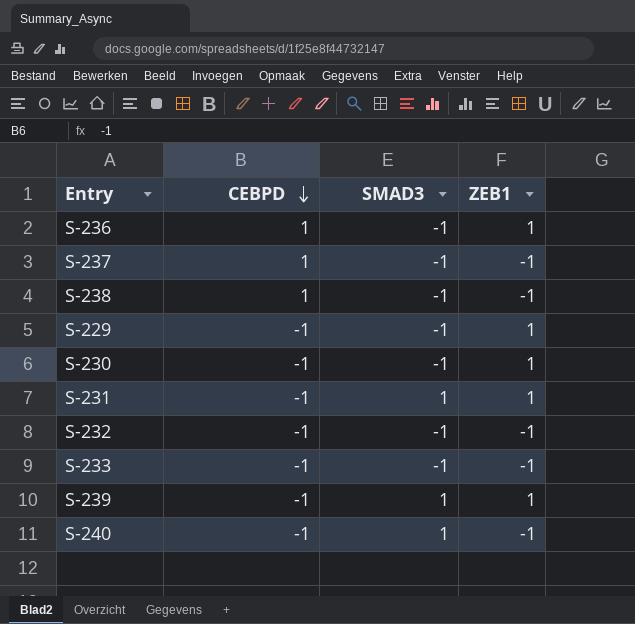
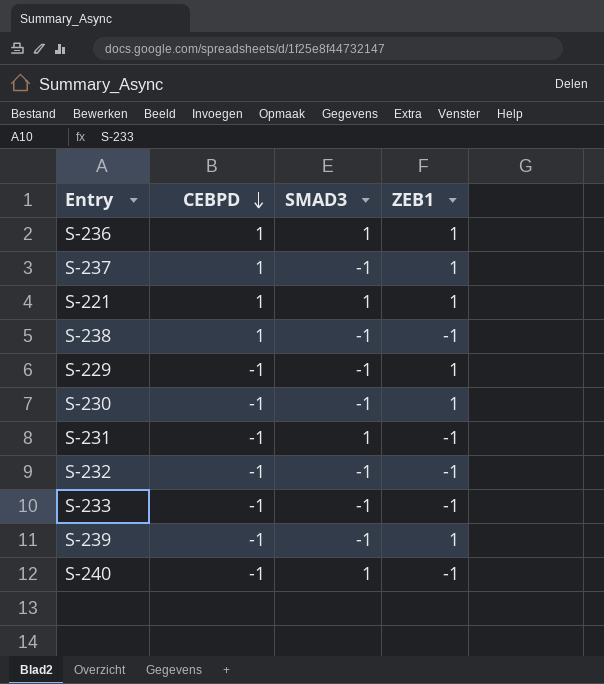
S-236 | SMAD3: -1 -> 1
S-237 | ZEB1: -1 -> 1
row S-221: none -> 1 | 1 | 1
S-231 | ZEB1: 1 -> -1
S-239 | SMAD3: 1 -> -1

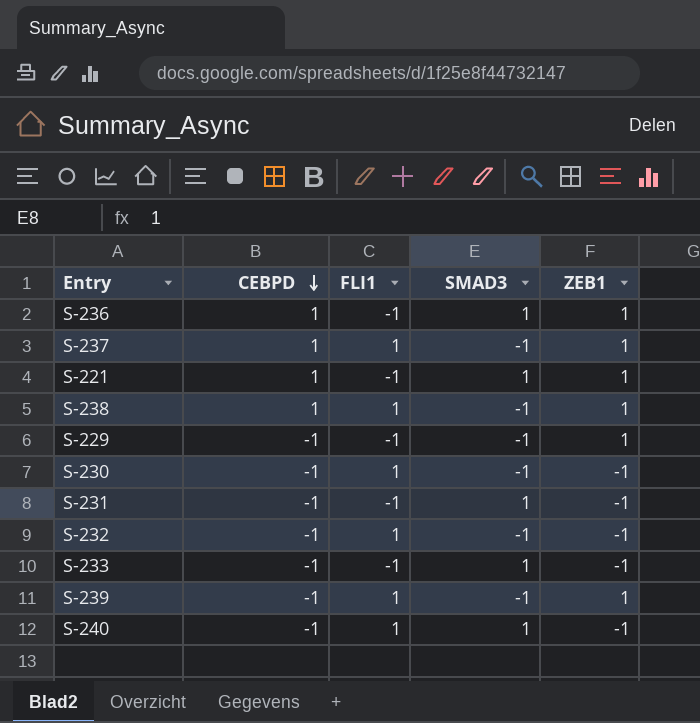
column FLI1 | position: none -> 3
S-238 | ZEB1: -1 -> 1
S-230 | ZEB1: 1 -> -1
S-233 | SMAD3: -1 -> 1

